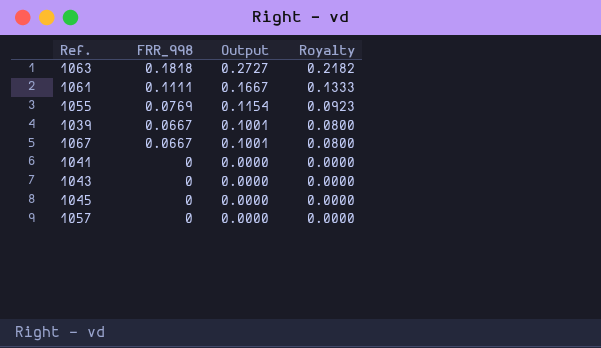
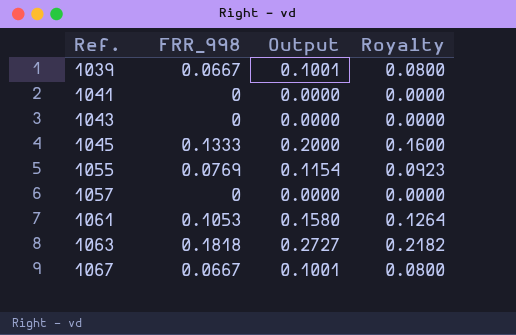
row order: FRR_998 descending -> Ref. ascending
1045 | FRR_998: 0 -> 0.1333
1045 | Output: 0.0000 -> 0.2000
1045 | Royalty: 0.0000 -> 0.1600
1061 | FRR_998: 0.1111 -> 0.1053
1061 | Output: 0.1667 -> 0.1580
1061 | Royalty: 0.1333 -> 0.1264

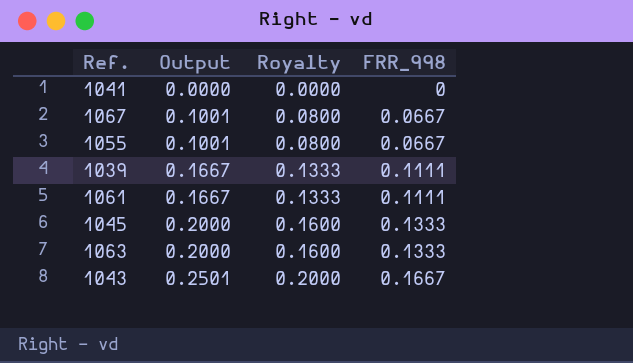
row order: Ref. ascending -> Output ascending
column FRR_998 | position: 2 -> 4
row 1057: 0 | 0.0000 | 0.0000 -> none
1055 | Output: 0.1154 -> 0.1001
1055 | Royalty: 0.0923 -> 0.0800
1055 | FRR_998: 0.0769 -> 0.0667
1039 | Output: 0.1001 -> 0.1667
1039 | Royalty: 0.0800 -> 0.1333
1039 | FRR_998: 0.0667 -> 0.1111
1061 | Output: 0.1580 -> 0.1667
1061 | Royalty: 0.1264 -> 0.1333
1061 | FRR_998: 0.1053 -> 0.1111
1063 | Output: 0.2727 -> 0.2000
1063 | Royalty: 0.2182 -> 0.1600
1063 | FRR_998: 0.1818 -> 0.1333
1043 | Output: 0.0000 -> 0.2501
1043 | Royalty: 0.0000 -> 0.2000
1043 | FRR_998: 0 -> 0.1667

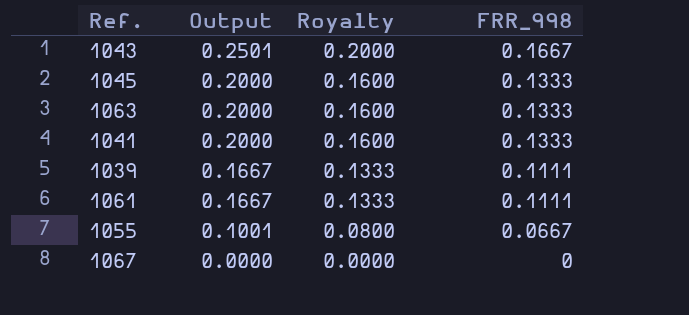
row order: Output ascending -> Output descending
1041 | Output: 0.0000 -> 0.2000
1041 | Royalty: 0.0000 -> 0.1600
1041 | FRR_998: 0 -> 0.1333
1067 | Output: 0.1001 -> 0.0000
1067 | Royalty: 0.0800 -> 0.0000
1067 | FRR_998: 0.0667 -> 0

